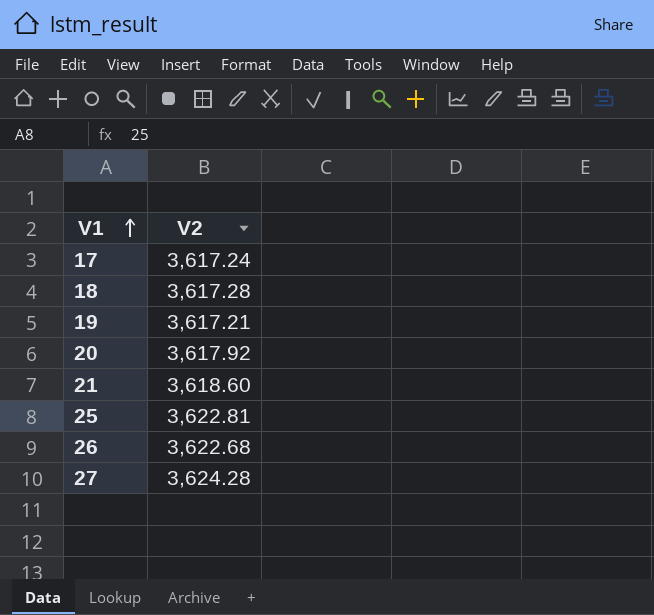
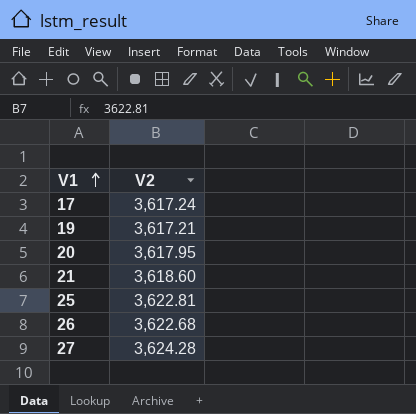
row 18: 3,617.28 -> none
20 | V2: 3,617.92 -> 3,617.95

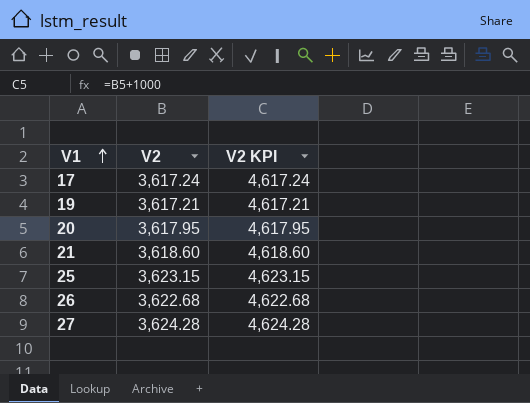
column V2 KPI | formula: none -> [V2] + 1000
25 | V2: 3,622.81 -> 3,623.15

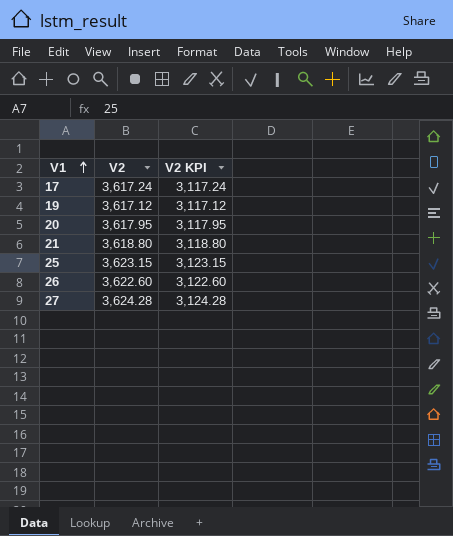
column V2 KPI | formula: [V2] + 1000 -> [V2] - 500
19 | V2: 3,617.21 -> 3,617.12
21 | V2: 3,618.60 -> 3,618.80
26 | V2: 3,622.68 -> 3,622.60

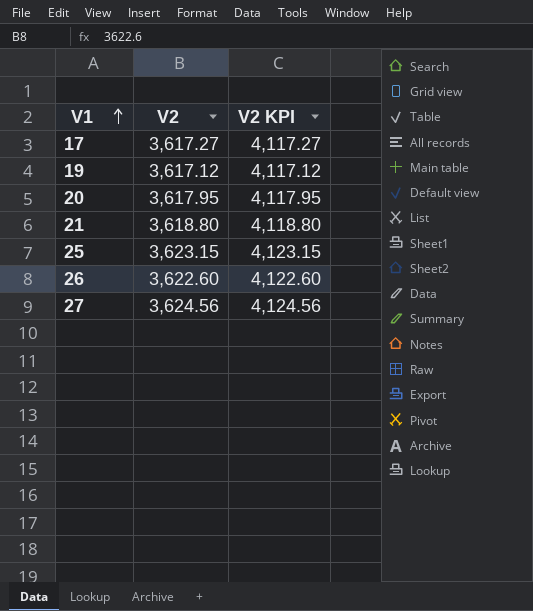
column V2 KPI | formula: [V2] - 500 -> [V2] + 500
17 | V2: 3,617.24 -> 3,617.27
27 | V2: 3,624.28 -> 3,624.56

